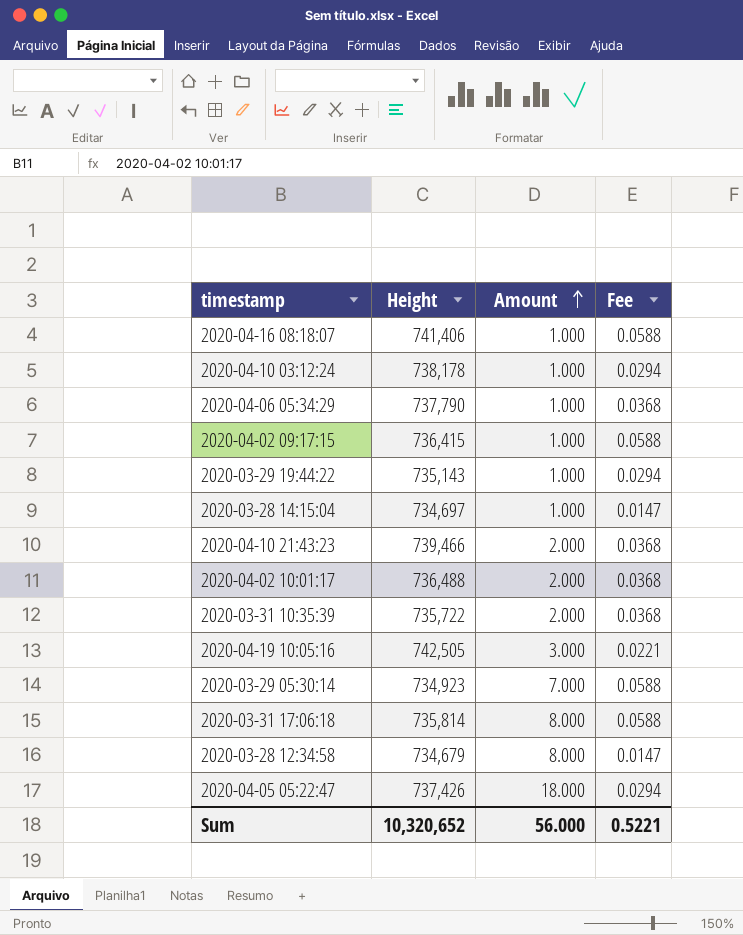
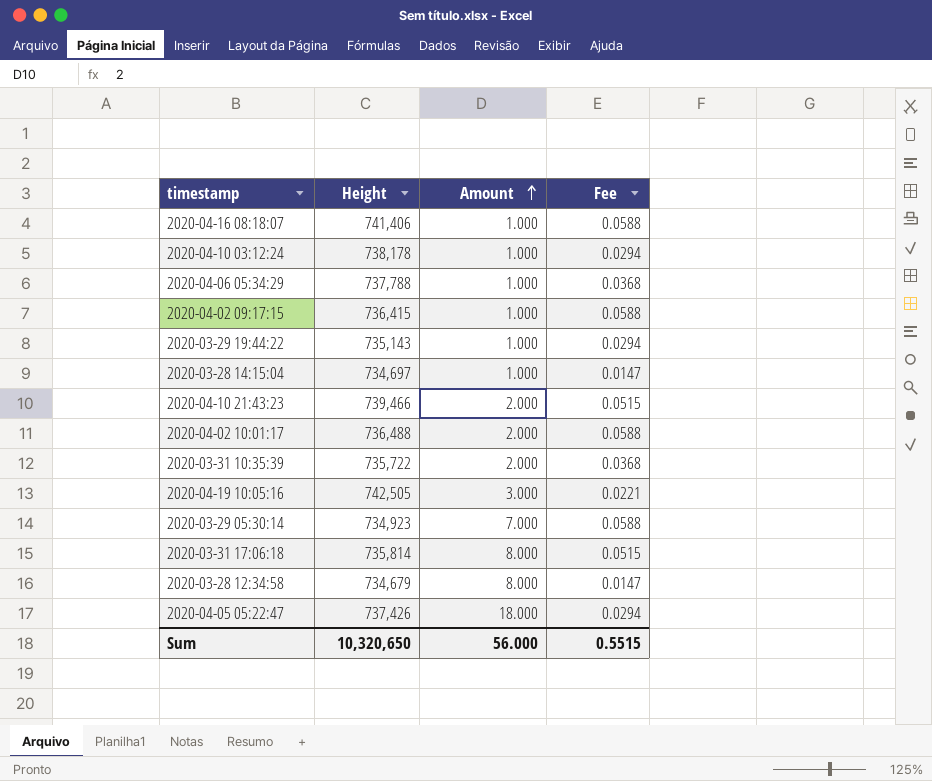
2020-04-06 05:34:29 | Height: 737,790 -> 737,788
2020-04-10 21:43:23 | Fee: 0.0368 -> 0.0515
2020-04-02 10:01:17 | Fee: 0.0368 -> 0.0588
2020-03-31 17:06:18 | Fee: 0.0588 -> 0.0515
Sum | Height: 10,320,652 -> 10,320,650
Sum | Fee: 0.5221 -> 0.5515

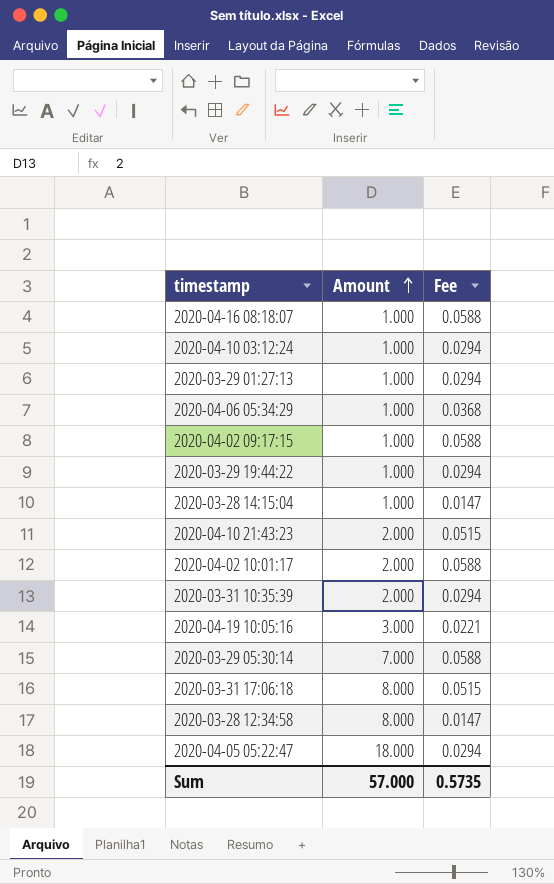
column Height | position: 2 -> none
row 2020-03-29 01:27:13: none -> 1.000 | 0.0294
2020-03-31 10:35:39 | Fee: 0.0368 -> 0.0294
Sum | Amount: 56.000 -> 57.000
Sum | Fee: 0.5515 -> 0.5735

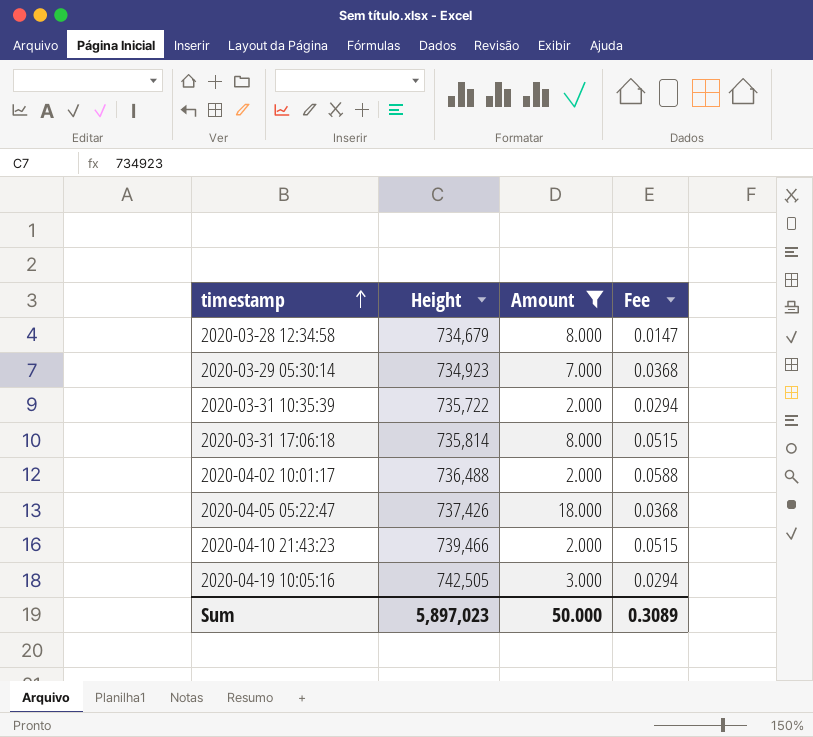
filter: none -> Amount != 1.000
row order: Amount ascending -> timestamp ascending
column Height | position: none -> 2
2020-03-29 05:30:14 | Fee: 0.0588 -> 0.0368
2020-04-05 05:22:47 | Fee: 0.0294 -> 0.0368
2020-04-19 10:05:16 | Fee: 0.0221 -> 0.0294
Sum | Amount: 57.000 -> 50.000
Sum | Fee: 0.5735 -> 0.3089

